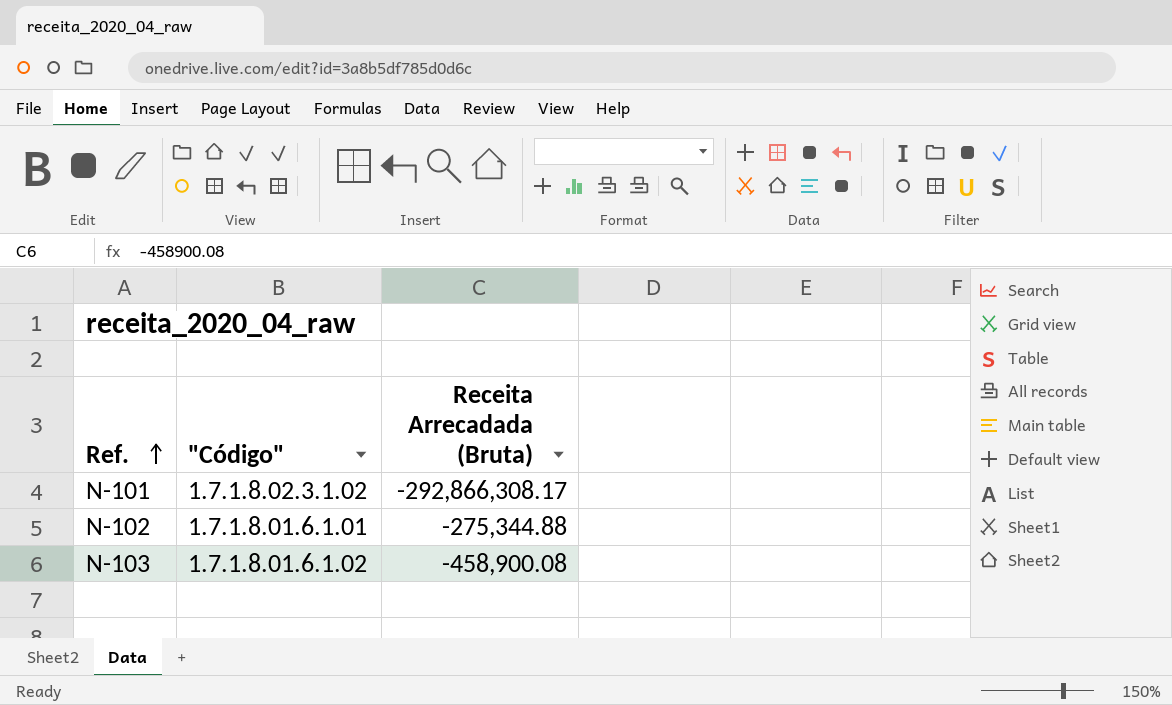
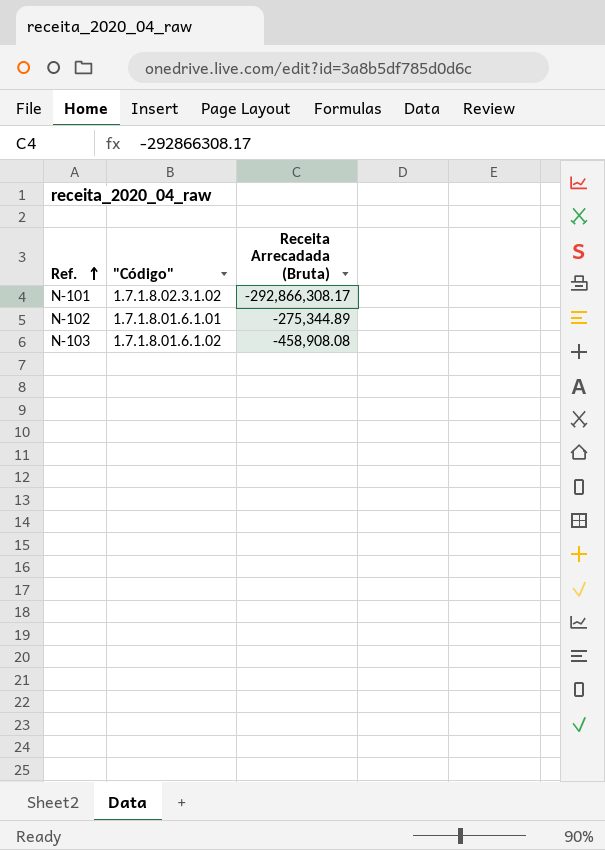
N-102 | Receita Arrecadada (Bruta): -275,344.88 -> -275,344.89
N-103 | Receita Arrecadada (Bruta): -458,900.08 -> -458,908.08

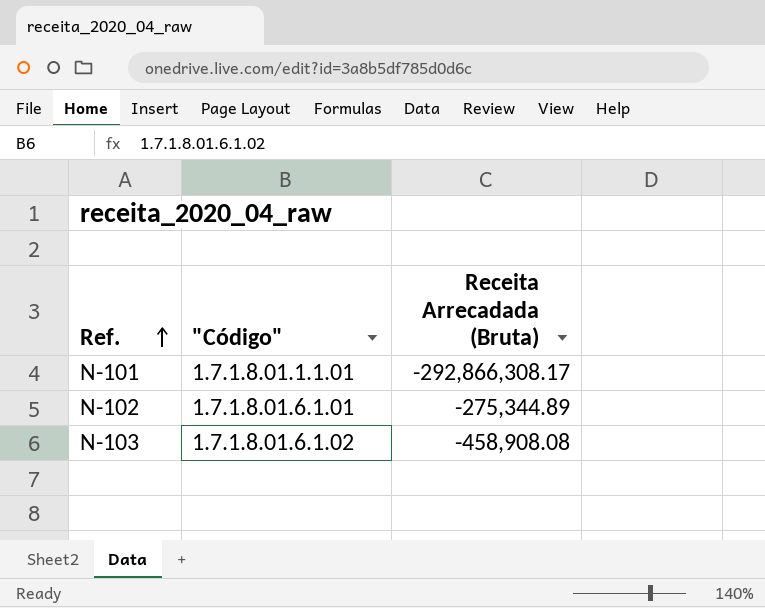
N-101 | "Código": 1.7.1.8.02.3.1.02 -> 1.7.1.8.01.1.1.01

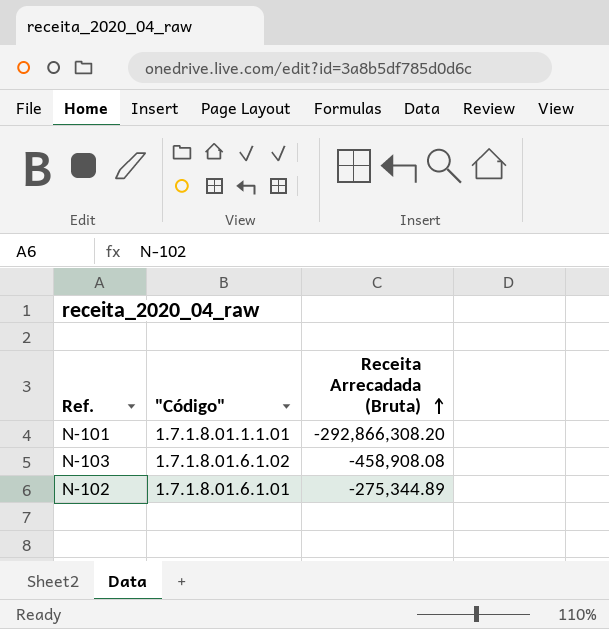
row order: Ref. ascending -> Receita Arrecadada (Bruta) ascending
N-101 | Receita Arrecadada (Bruta): -292,866,308.17 -> -292,866,308.20

